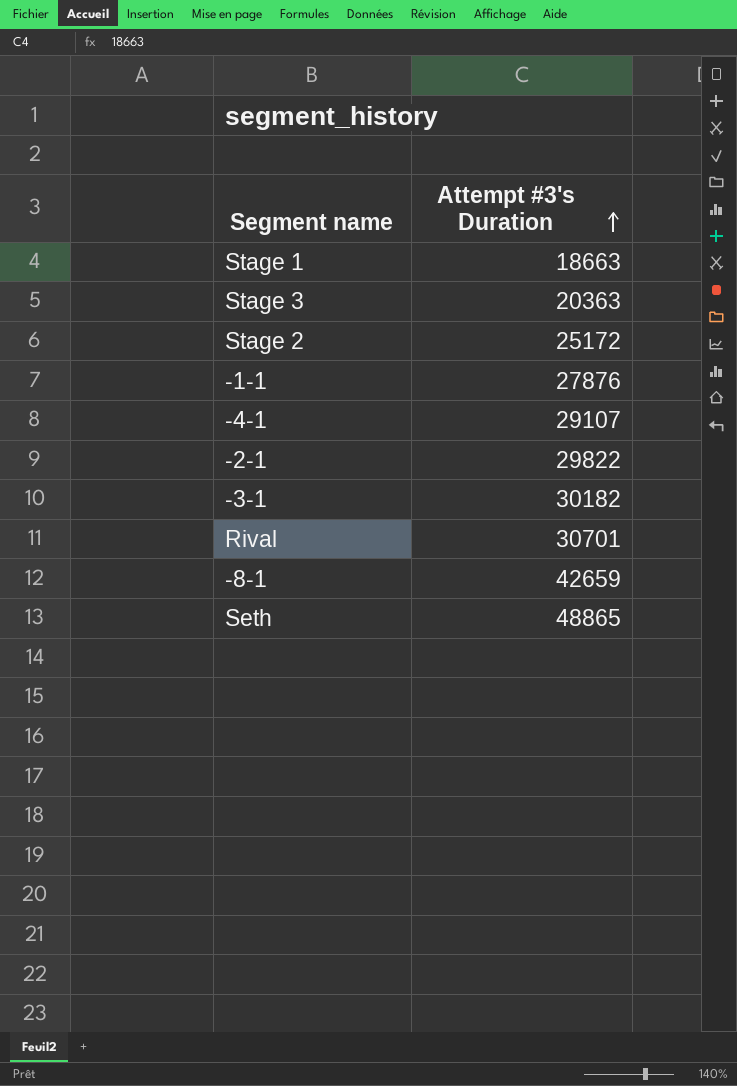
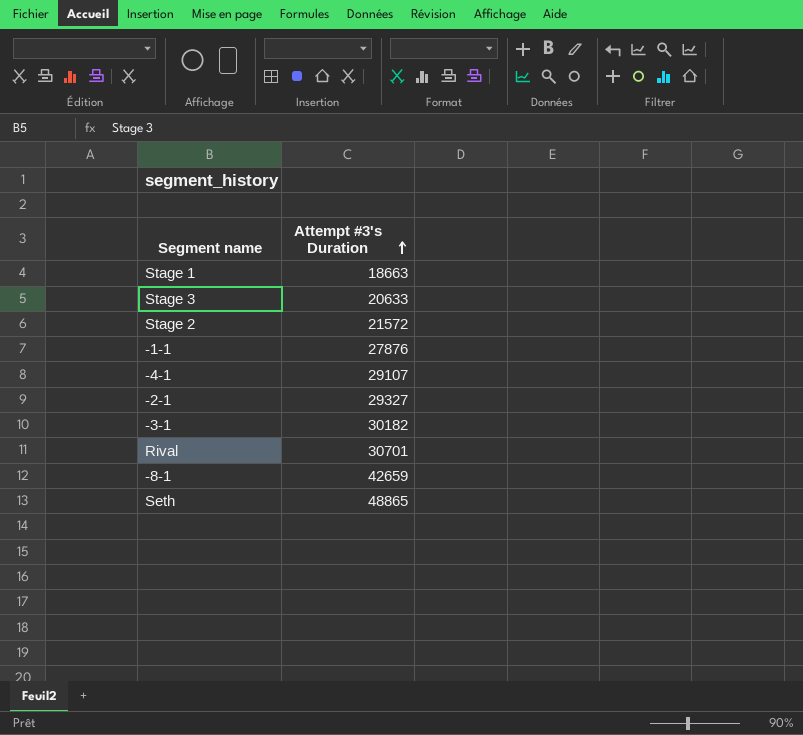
Stage 3 | Attempt #3's Duration: 20363 -> 20633
Stage 2 | Attempt #3's Duration: 25172 -> 21572
-2-1 | Attempt #3's Duration: 29822 -> 29327

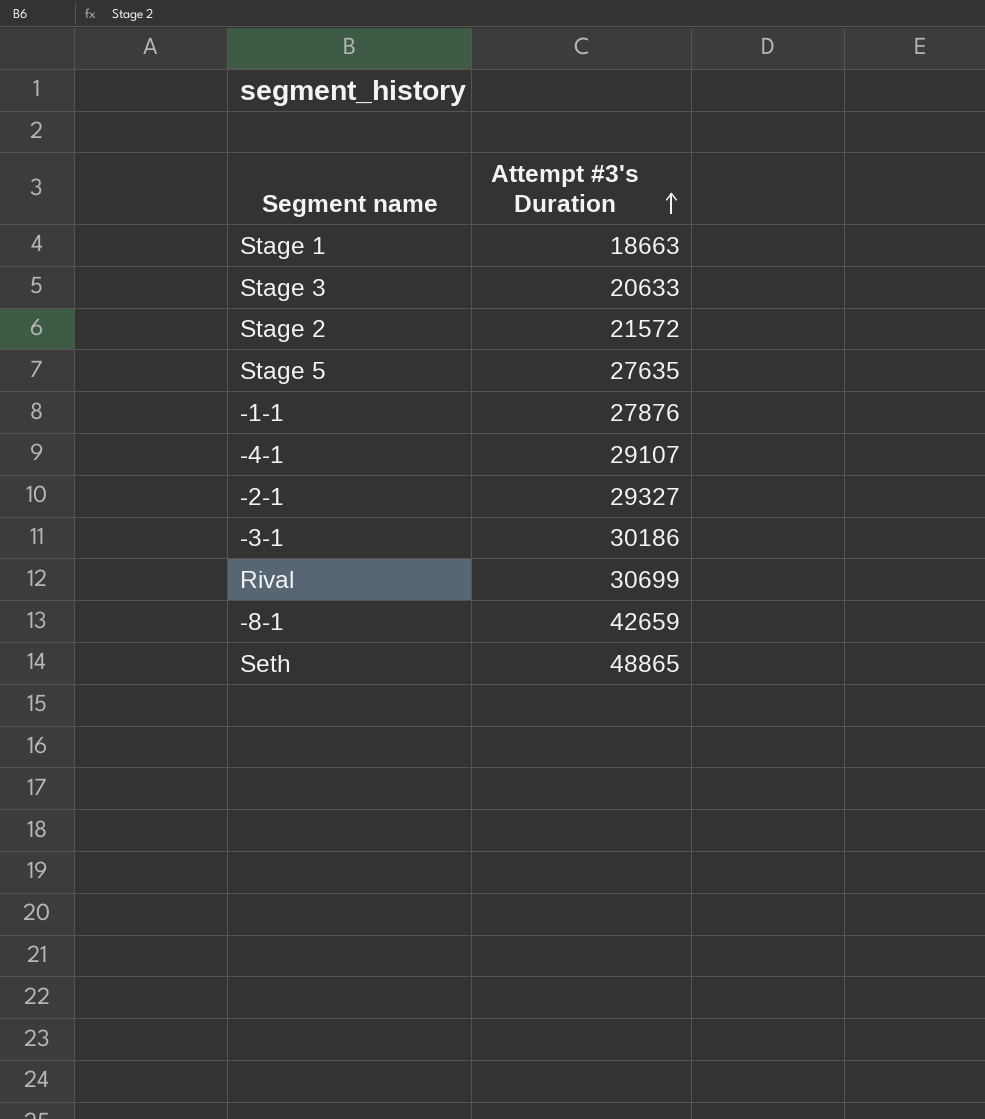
row Stage 5: none -> 27635
-3-1 | Attempt #3's Duration: 30182 -> 30186
Rival | Attempt #3's Duration: 30701 -> 30699

